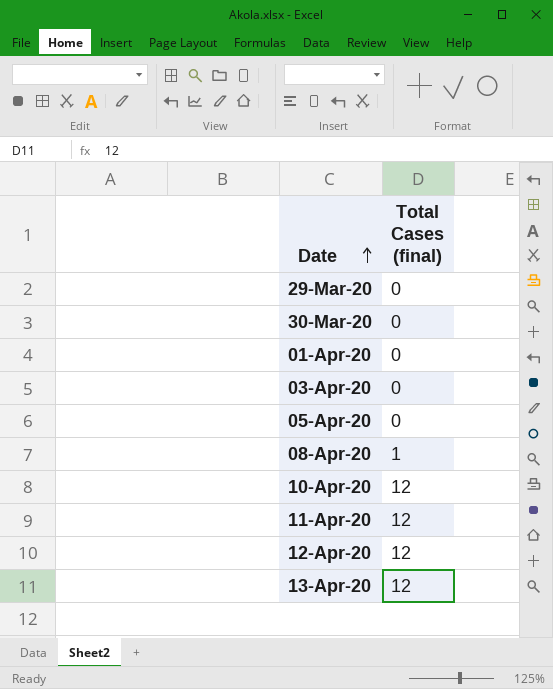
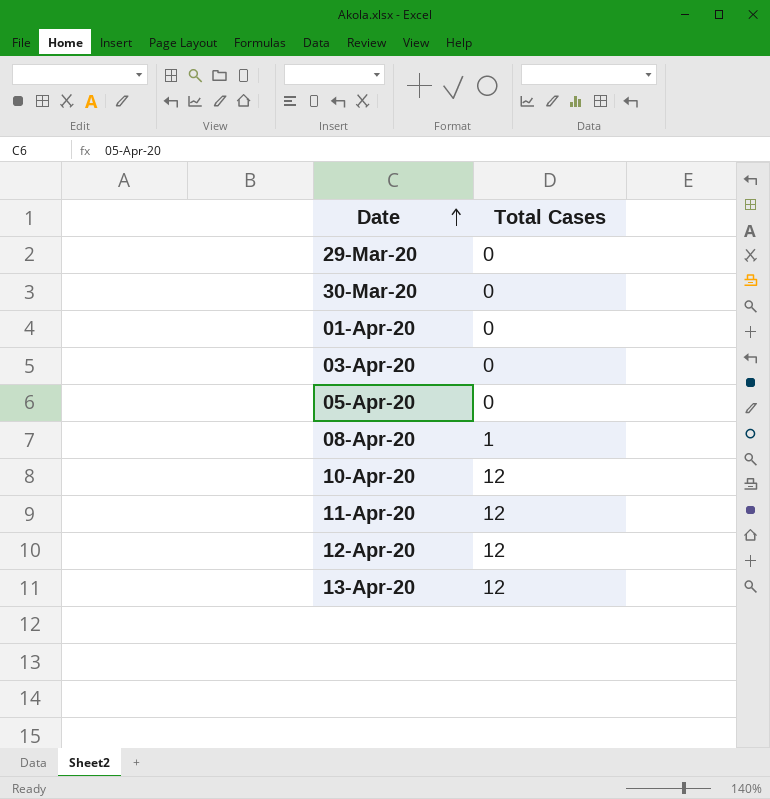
column name: Total Cases (final) -> Total Cases

